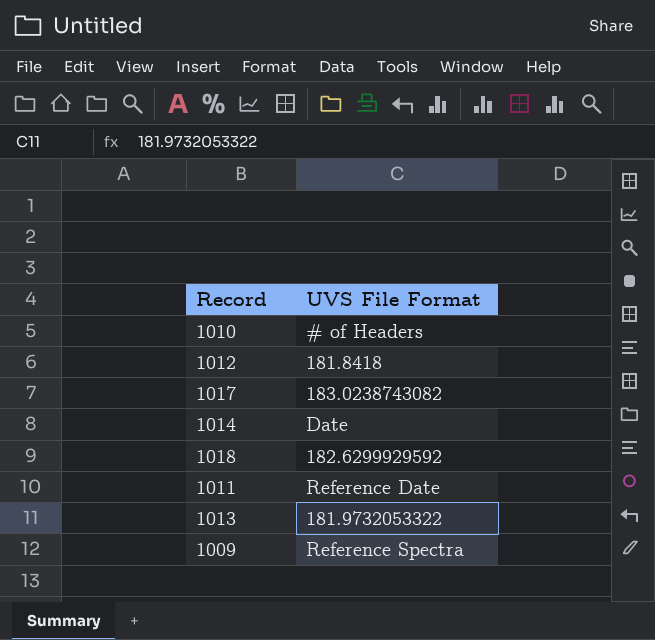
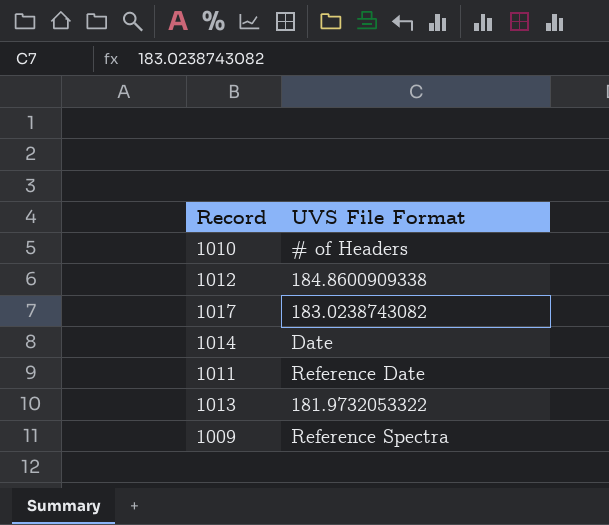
row 1018: 182.6299929592 -> none
1012 | UVS File Format: 181.8418 -> 184.8600909338

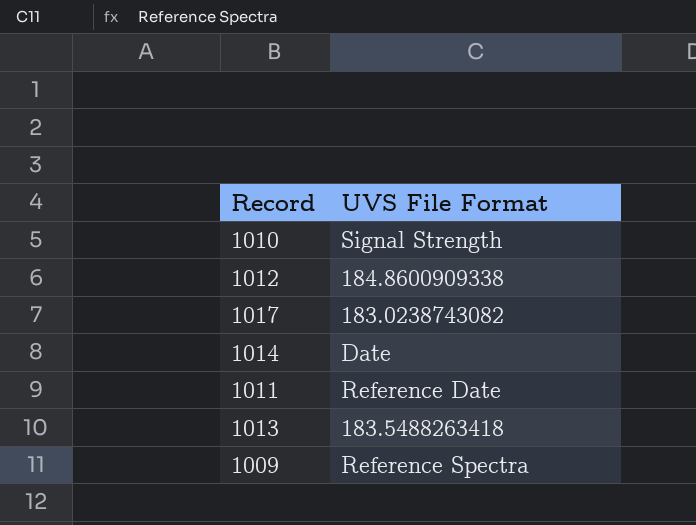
1010 | UVS File Format: # of Headers -> Signal Strength
1013 | UVS File Format: 181.9732053322 -> 183.5488263418

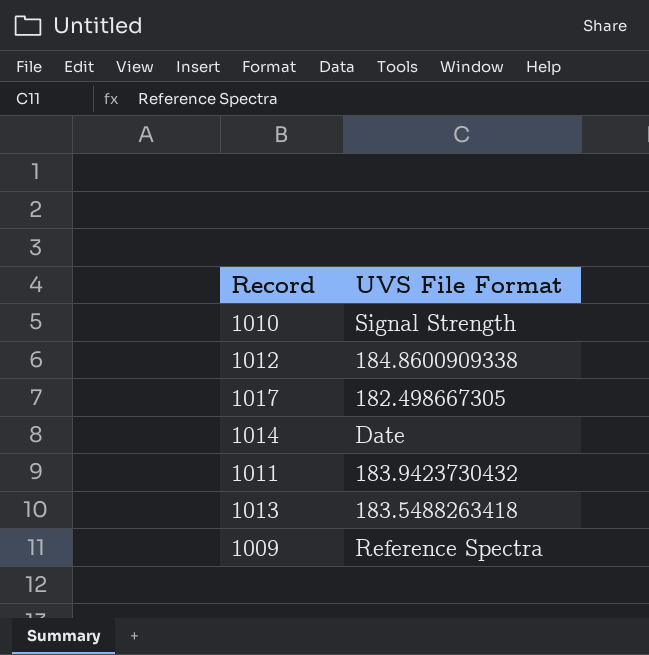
1017 | UVS File Format: 183.0238743082 -> 182.498667305
1011 | UVS File Format: Reference Date -> 183.9423730432

